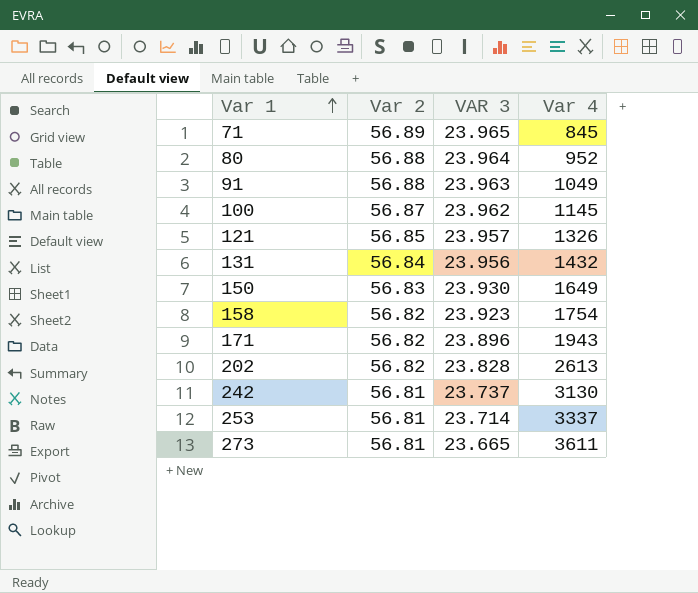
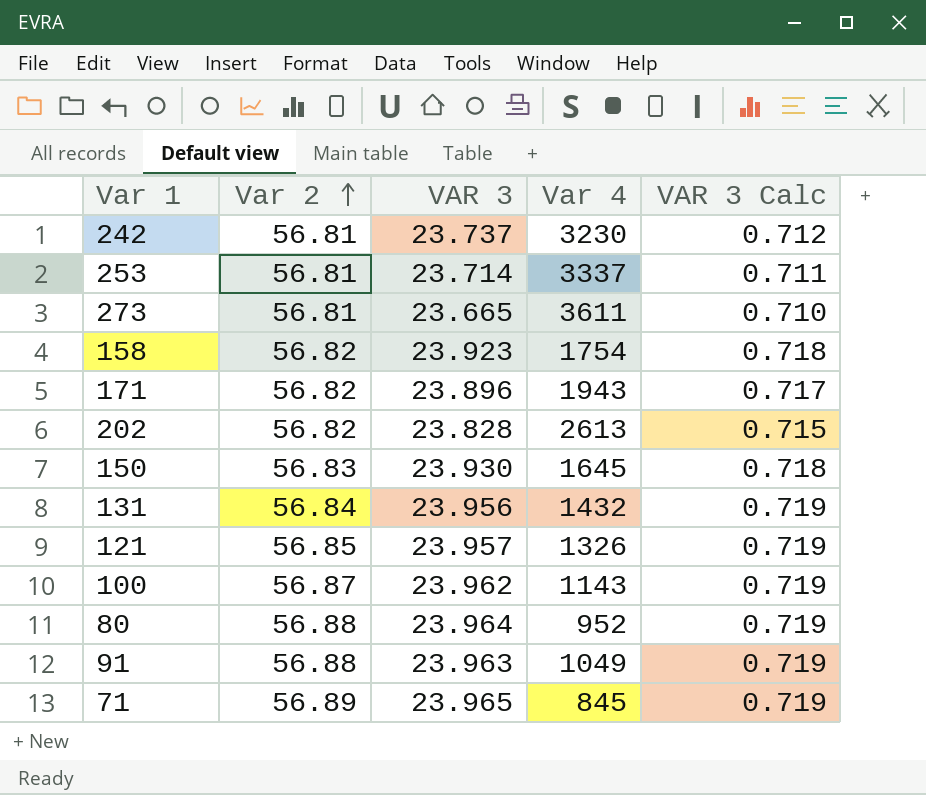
row order: Var 1 ascending -> Var 2 ascending
column VAR 3 Calc | formula: none -> [VAR 3] * 0.03
242 | Var 4: 3130 -> 3230
150 | Var 4: 1649 -> 1645
100 | Var 4: 1145 -> 1143

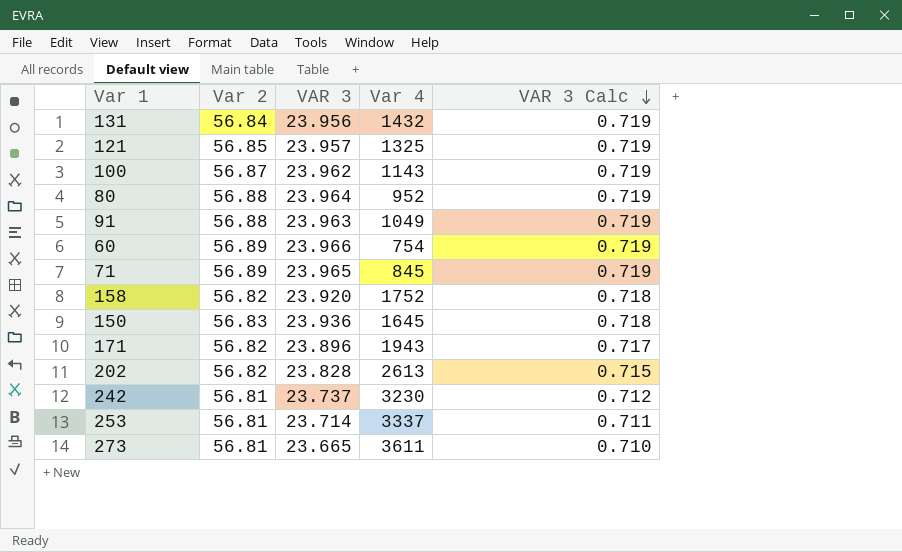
row order: Var 2 ascending -> VAR 3 Calc descending
121 | Var 4: 1326 -> 1325
row 60: none -> 56.89 | 23.966 | 754 | 0.719
158 | VAR 3: 23.923 -> 23.920
158 | Var 4: 1754 -> 1752
150 | VAR 3: 23.930 -> 23.936

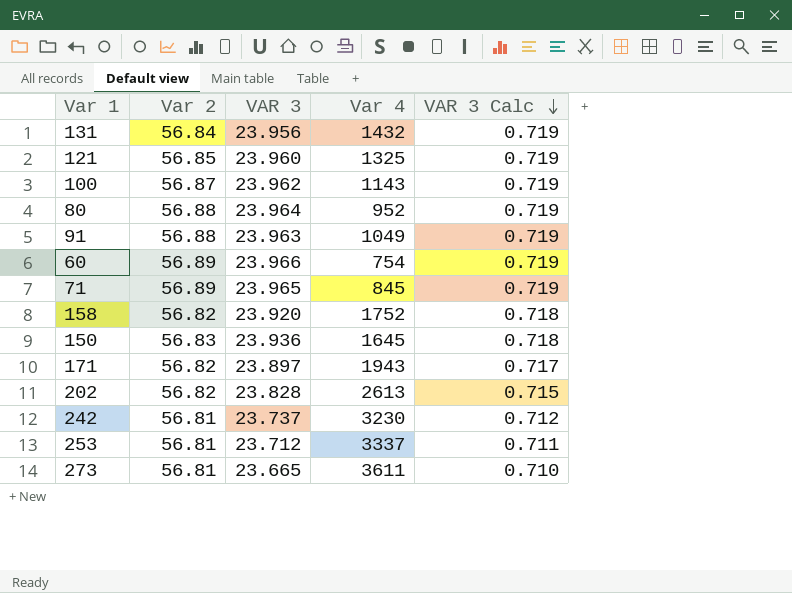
121 | VAR 3: 23.957 -> 23.960
171 | VAR 3: 23.896 -> 23.897
253 | VAR 3: 23.714 -> 23.712

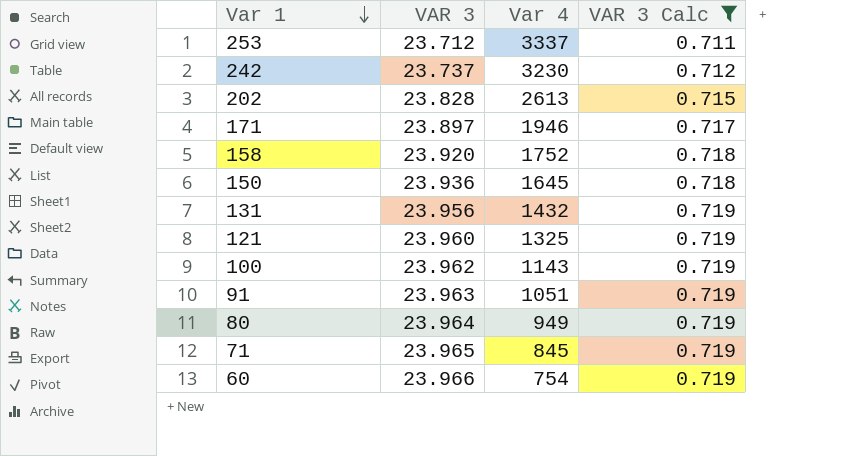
filter: none -> VAR 3 Calc != 0.710
row order: VAR 3 Calc descending -> Var 1 descending
column Var 2 | position: 2 -> none
171 | Var 4: 1943 -> 1946
91 | Var 4: 1049 -> 1051
80 | Var 4: 952 -> 949

